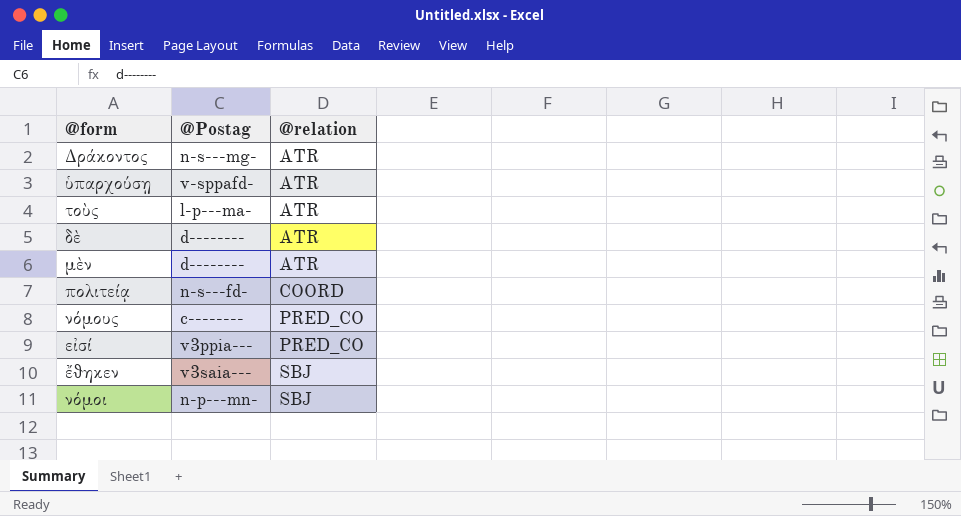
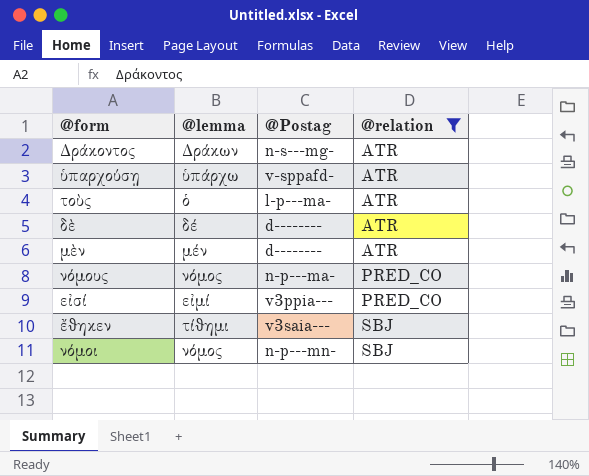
filter: none -> @relation != COORD
column @lemma | position: none -> 2
νόμους | @Postag: c-------- -> n-p---ma-

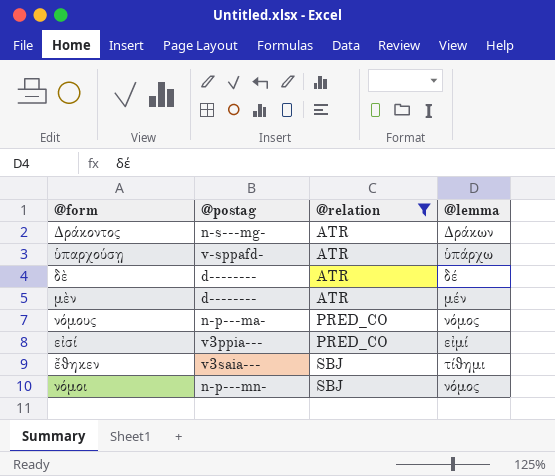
column name: @Postag -> @postag
column @lemma | position: 2 -> 4
row τοὺς: ὁ | l-p---ma- | ATR -> none

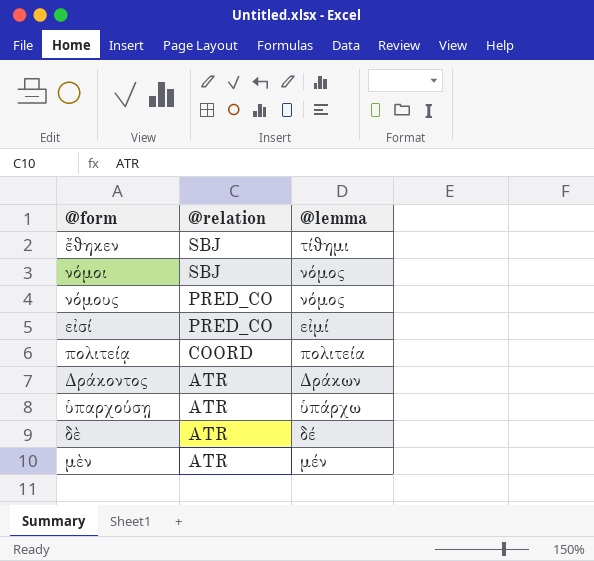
filter: @relation != COORD -> none
row order: @relation ascending -> @relation descending
column @postag | position: 2 -> none

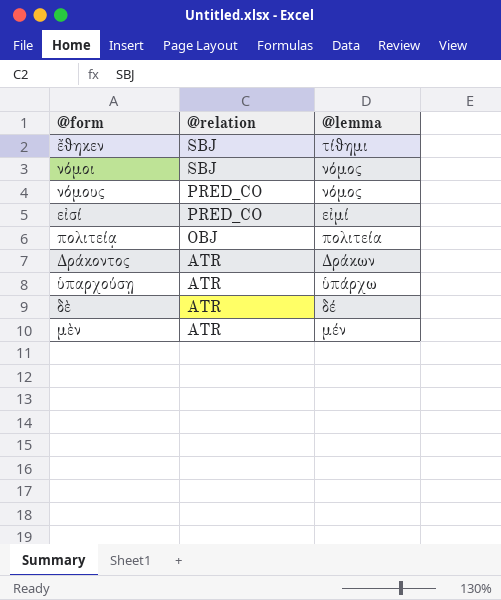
πολιτείᾳ | @relation: COORD -> OBJ

